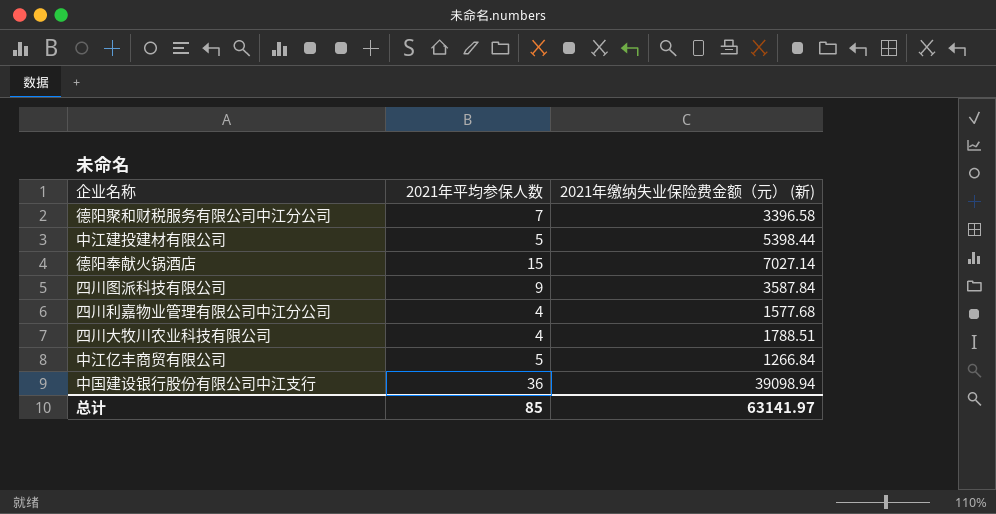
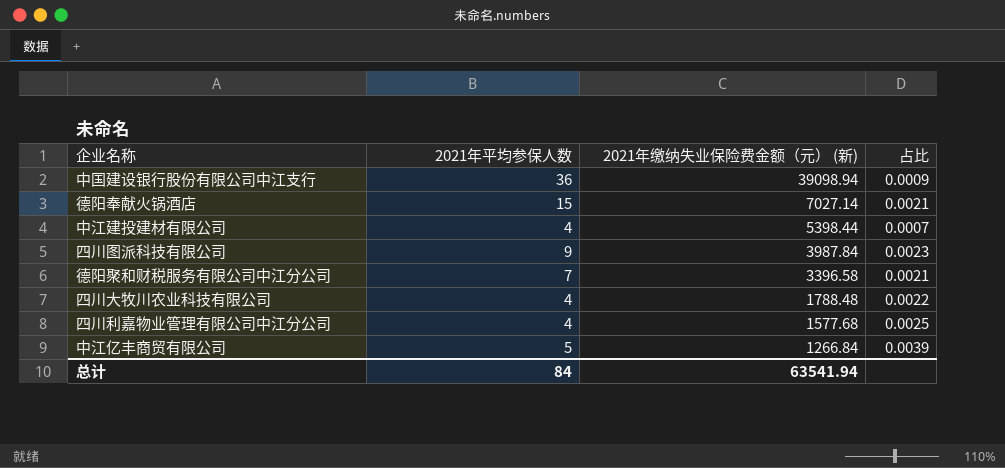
row order: none -> 2021年缴纳失业保险费金额（元） (新) descending
column 占比 | formula: none -> [2021年平均参保人数] / [2021年缴纳失业保险费金额（元） (新)]
中江建投建材有限公司 | 2021年平均参保人数: 5 -> 4
四川图派科技有限公司 | 2021年缴纳失业保险费金额（元） (新): 3587.84 -> 3987.84
四川大牧川农业科技有限公司 | 2021年缴纳失业保险费金额（元） (新): 1788.51 -> 1788.48
总计 | 2021年平均参保人数: 85 -> 84
总计 | 2021年缴纳失业保险费金额（元） (新): 63141.97 -> 63541.94

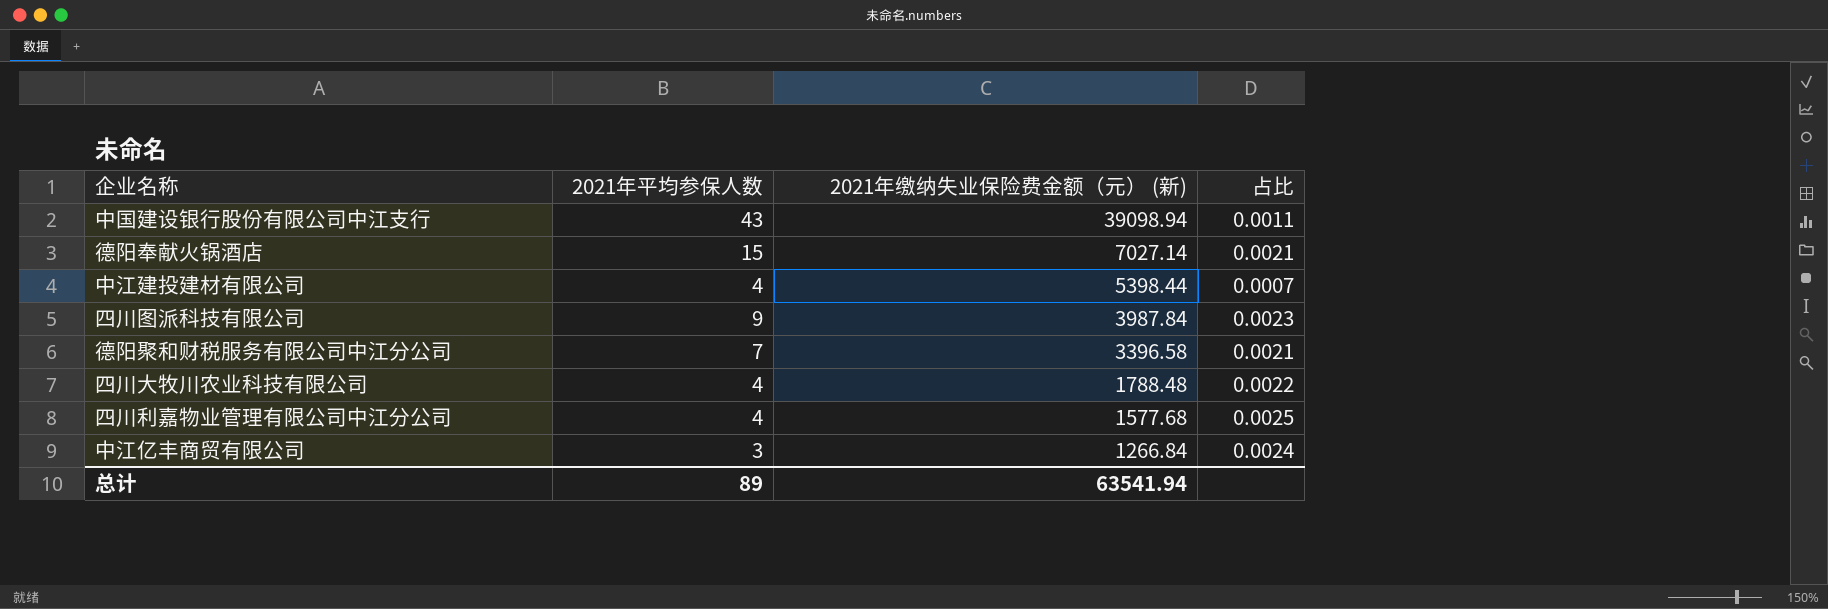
中国建设银行股份有限公司中江支行 | 2021年平均参保人数: 36 -> 43
中国建设银行股份有限公司中江支行 | 占比: 0.0009 -> 0.0011
中江亿丰商贸有限公司 | 2021年平均参保人数: 5 -> 3
中江亿丰商贸有限公司 | 占比: 0.0039 -> 0.0024
总计 | 2021年平均参保人数: 84 -> 89

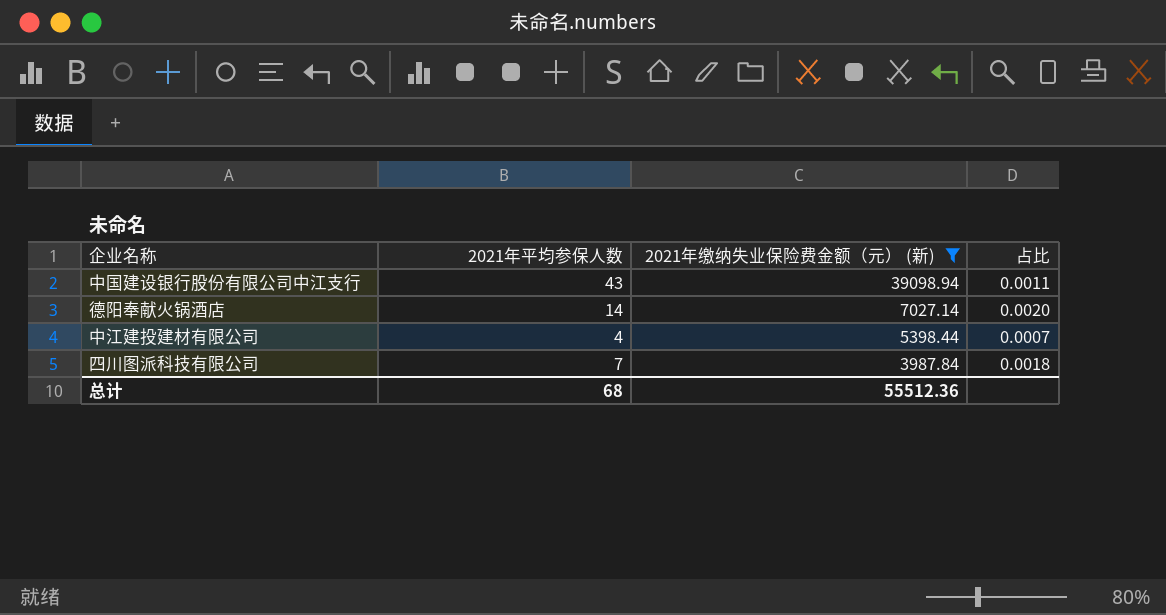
filter: none -> 2021年缴纳失业保险费金额（元） (新) >= 3987.84
德阳奉献火锅酒店 | 2021年平均参保人数: 15 -> 14
德阳奉献火锅酒店 | 占比: 0.0021 -> 0.0020
四川图派科技有限公司 | 2021年平均参保人数: 9 -> 7
四川图派科技有限公司 | 占比: 0.0023 -> 0.0018
总计 | 2021年平均参保人数: 89 -> 68
总计 | 2021年缴纳失业保险费金额（元） (新): 63541.94 -> 55512.36

